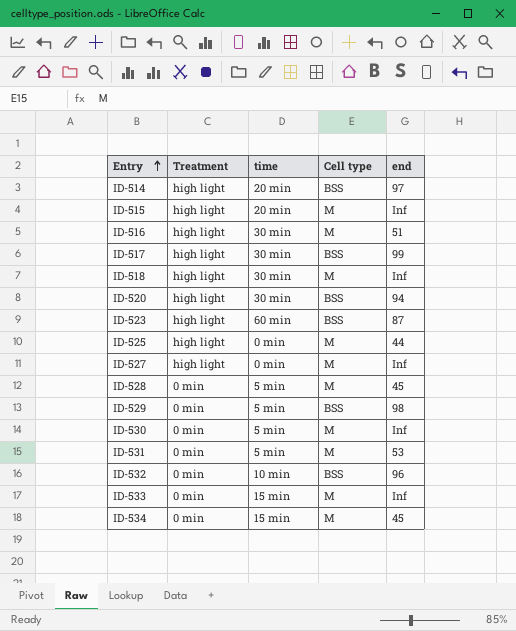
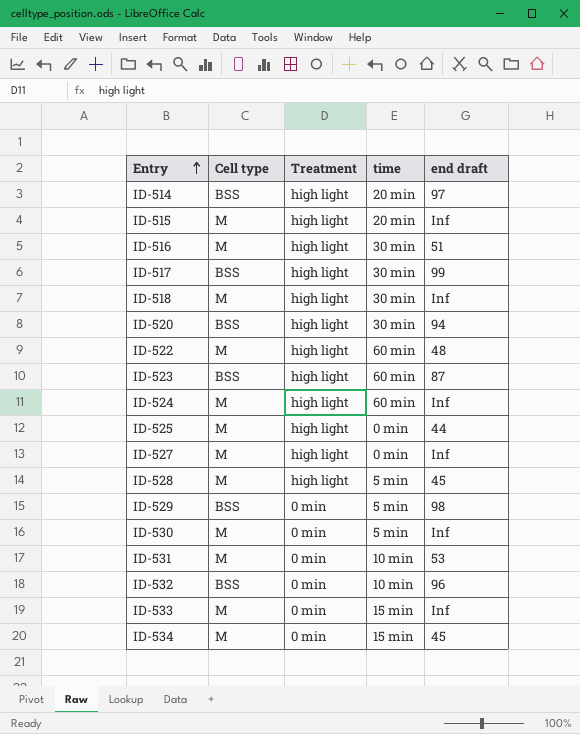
column Cell type | position: 4 -> 2
column name: end -> end draft
row ID-522: none -> M | high light | 60 min | 48
row ID-524: none -> M | high light | 60 min | Inf
ID-528 | Treatment: 0 min -> high light
ID-531 | time: 5 min -> 10 min

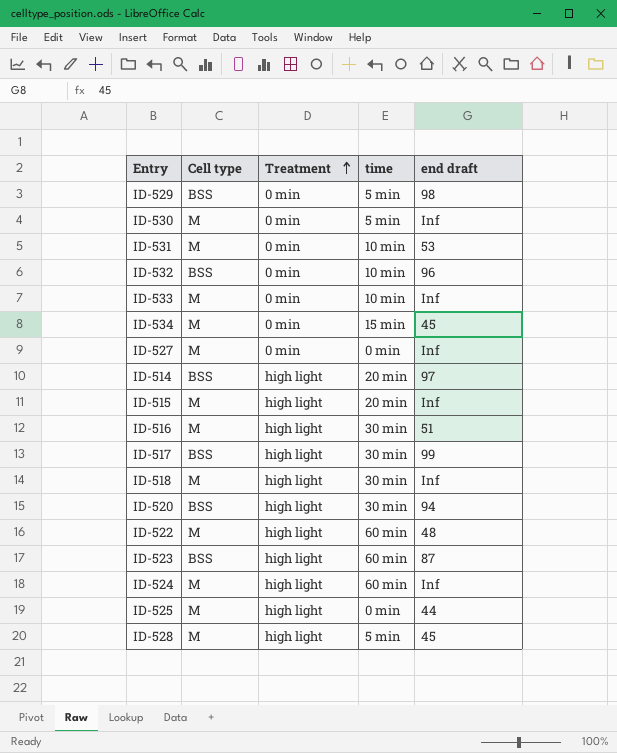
row order: Entry ascending -> Treatment ascending
ID-533 | time: 15 min -> 10 min
ID-527 | Treatment: high light -> 0 min

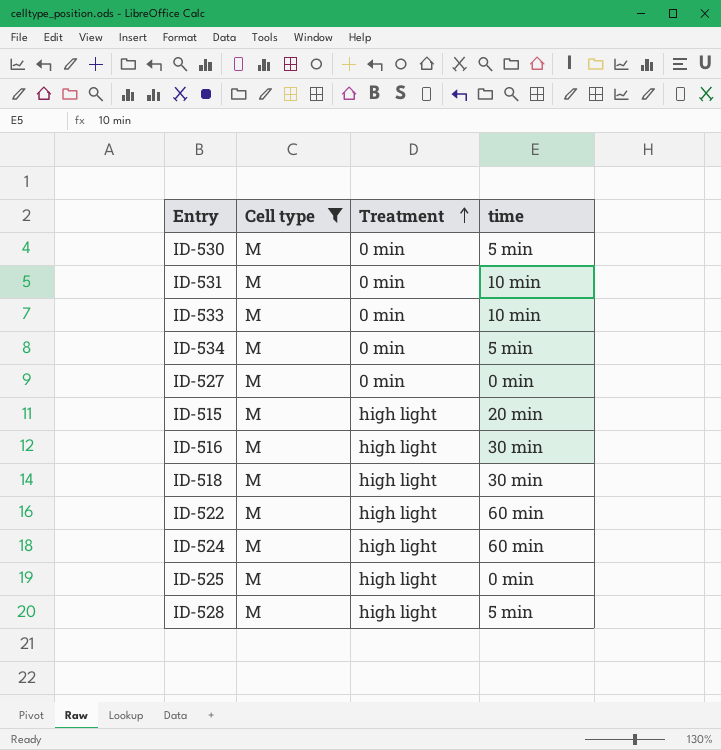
filter: none -> Cell type = M
column end draft | position: 5 -> none
ID-534 | time: 15 min -> 5 min

